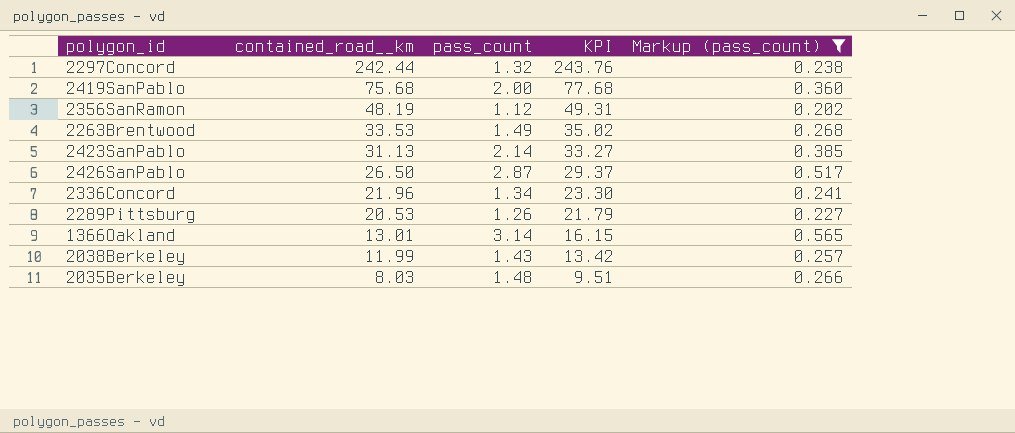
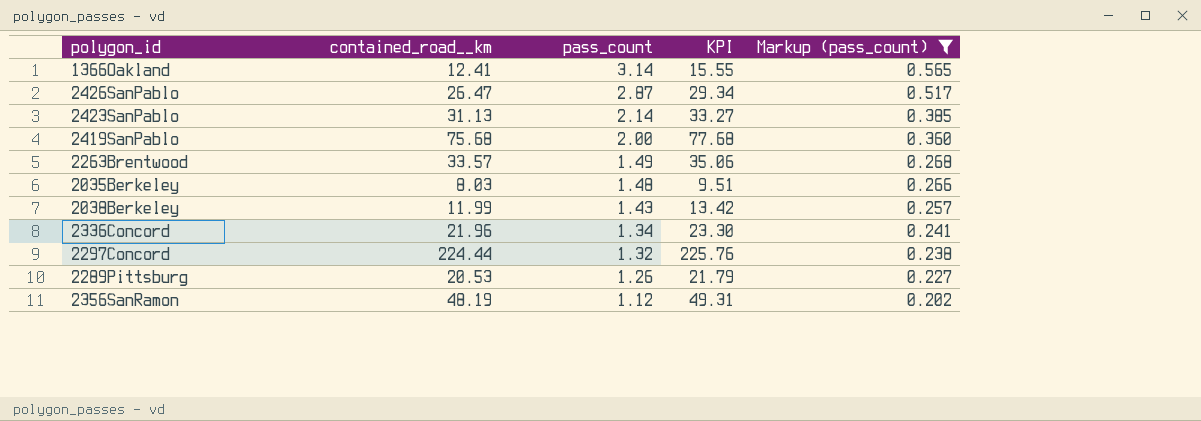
row order: contained_road__km descending -> pass_count descending
1366Oakland | contained_road__km: 13.01 -> 12.41
1366Oakland | KPI: 16.15 -> 15.55
2426SanPablo | contained_road__km: 26.50 -> 26.47
2426SanPablo | KPI: 29.37 -> 29.34
2263Brentwood | contained_road__km: 33.53 -> 33.57
2263Brentwood | KPI: 35.02 -> 35.06
2297Concord | contained_road__km: 242.44 -> 224.44
2297Concord | KPI: 243.76 -> 225.76

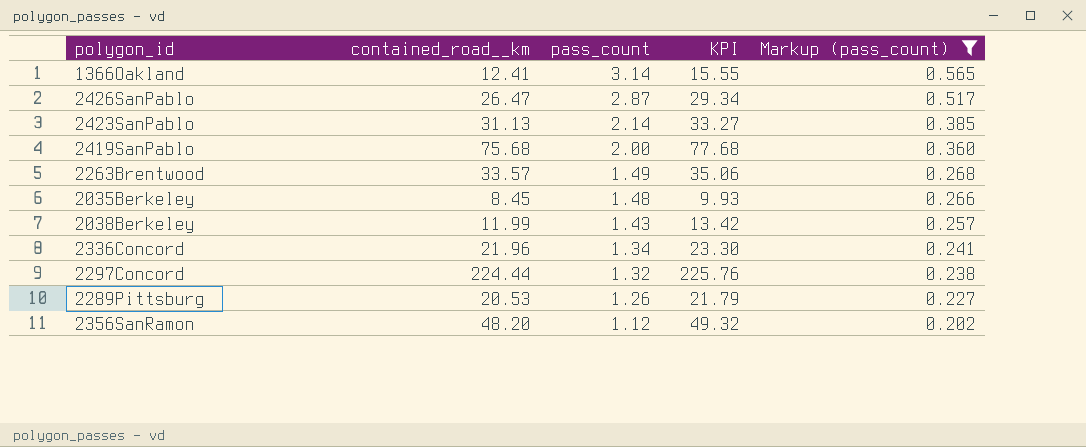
2035Berkeley | contained_road__km: 8.03 -> 8.45
2035Berkeley | KPI: 9.51 -> 9.93
2356SanRamon | contained_road__km: 48.19 -> 48.20
2356SanRamon | KPI: 49.31 -> 49.32

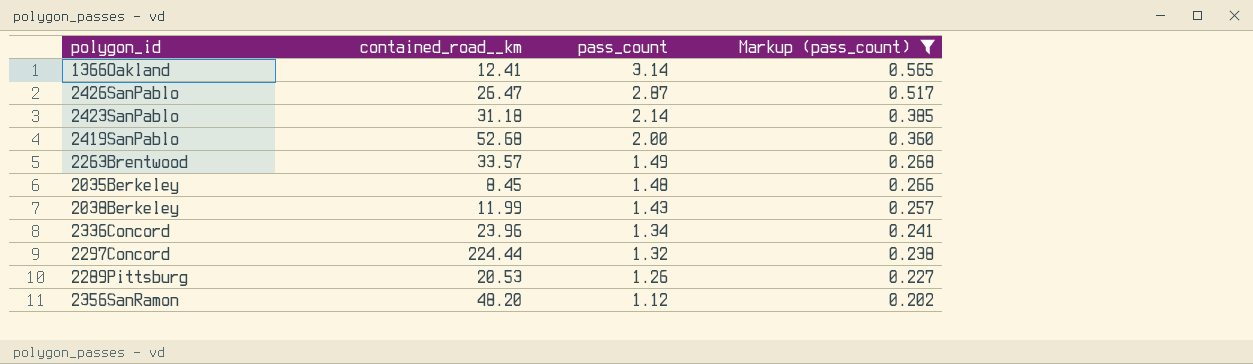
column KPI | formula: [contained_road__km] + [pass_count] -> none
2423SanPablo | contained_road__km: 31.13 -> 31.18
2419SanPablo | contained_road__km: 75.68 -> 52.68
2336Concord | contained_road__km: 21.96 -> 23.96

